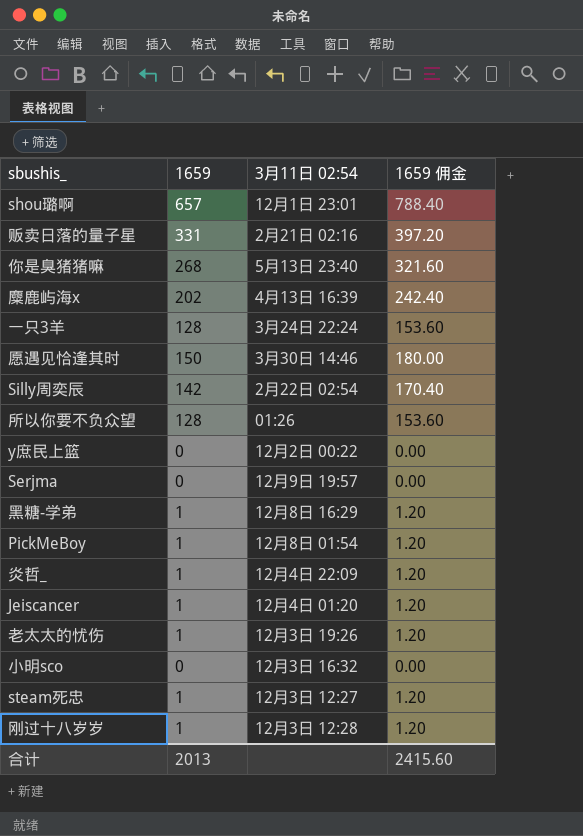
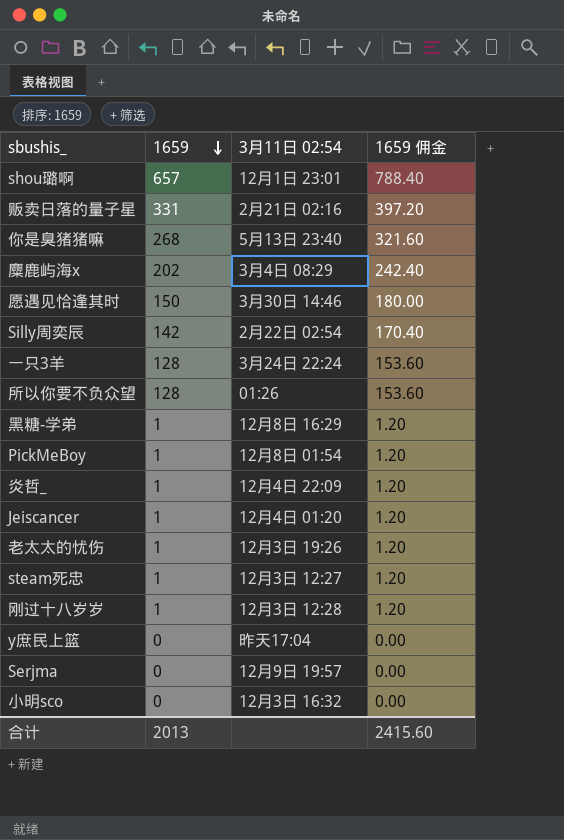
row order: none -> 1659 descending
麋鹿屿海x | 3月11日 02:54: 4月13日 16:39 -> 3月4日 08:29
y庶民上篮 | 3月11日 02:54: 12月2日 00:22 -> 昨天17:04

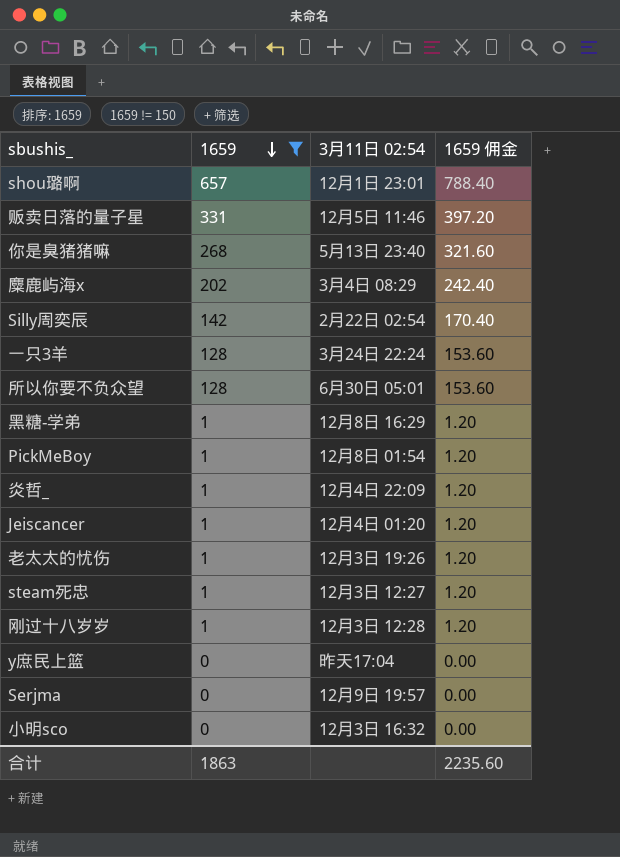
filter: none -> 1659 != 150
贩卖日落的量子星 | 3月11日 02:54: 2月21日 02:16 -> 12月5日 11:46
所以你要不负众望 | 3月11日 02:54: 01:26 -> 6月30日 05:01
合计 | 1659: 2013 -> 1863
合计 | 1659 佣金: 2415.60 -> 2235.60

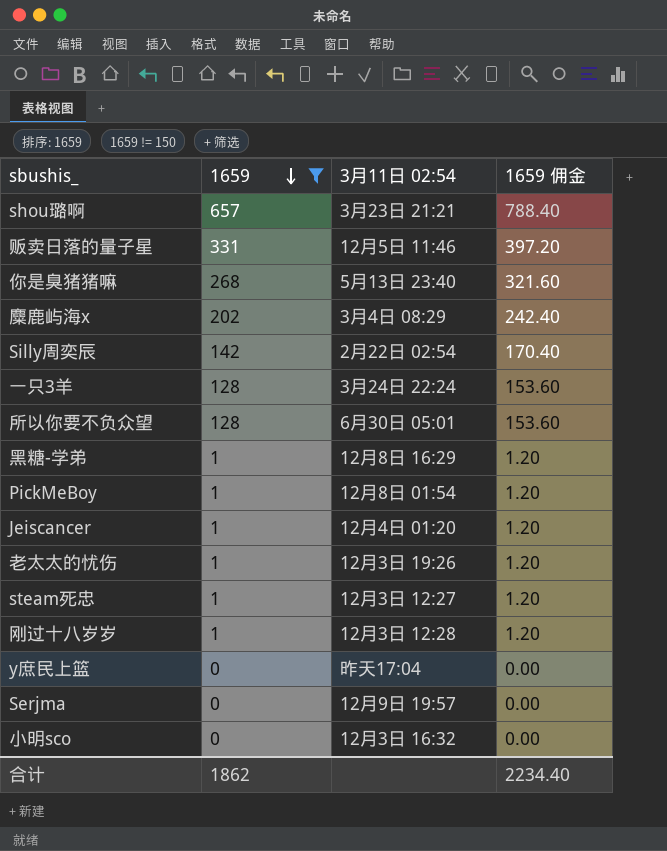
row 炎哲_: 1 | 12月4日 22:09 | 1.20 -> none
shou璐啊 | 3月11日 02:54: 12月1日 23:01 -> 3月23日 21:21
合计 | 1659: 1863 -> 1862
合计 | 1659 佣金: 2235.60 -> 2234.40

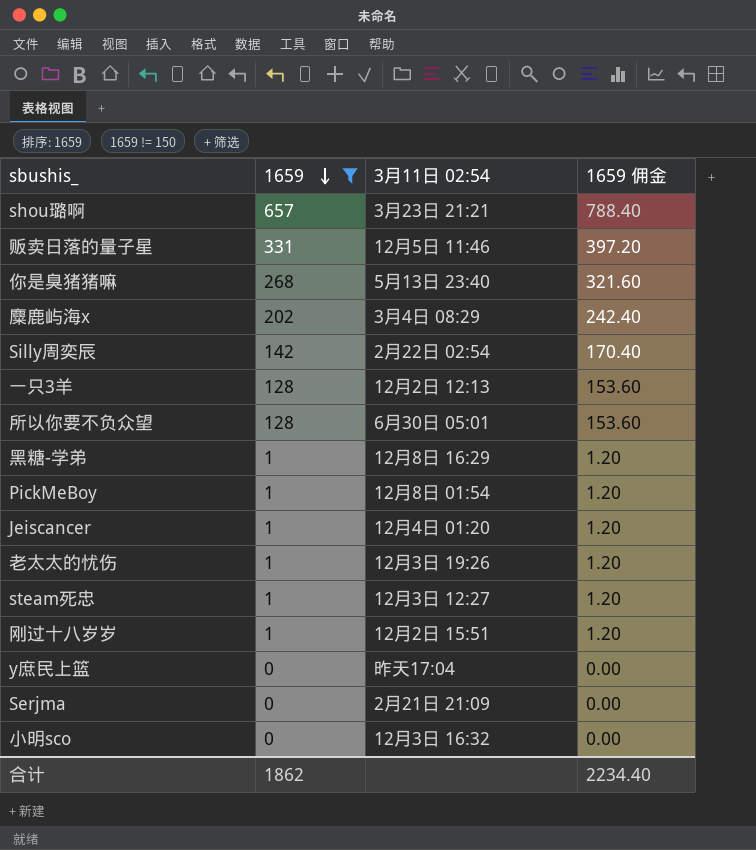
一只3羊 | 3月11日 02:54: 3月24日 22:24 -> 12月2日 12:13
刚过十八岁岁 | 3月11日 02:54: 12月3日 12:28 -> 12月2日 15:51
Serjma | 3月11日 02:54: 12月9日 19:57 -> 2月21日 21:09

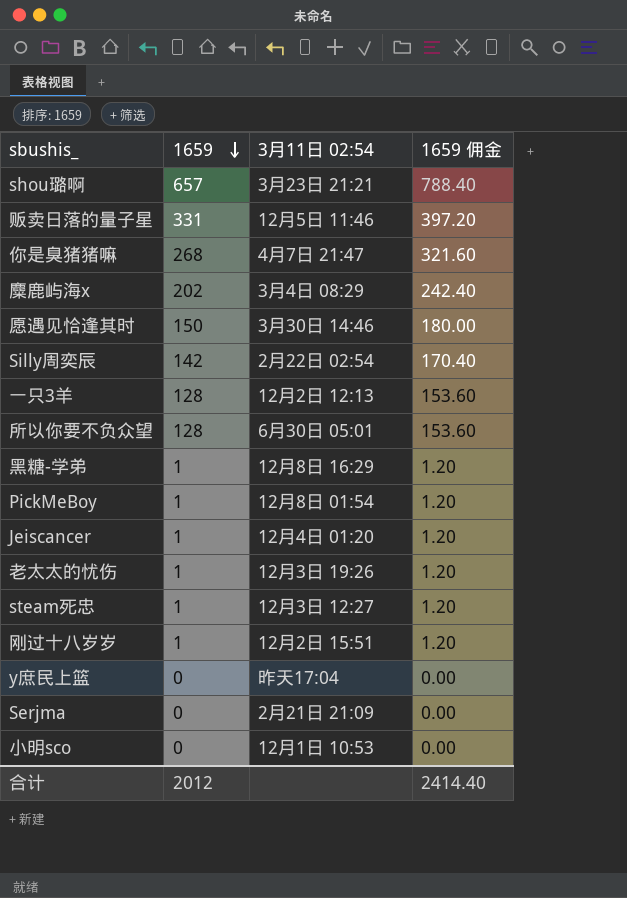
filter: 1659 != 150 -> none
你是臭猪猪嘛 | 3月11日 02:54: 5月13日 23:40 -> 4月7日 21:47
小明sco | 3月11日 02:54: 12月3日 16:32 -> 12月1日 10:53
合计 | 1659: 1862 -> 2012
合计 | 1659 佣金: 2234.40 -> 2414.40

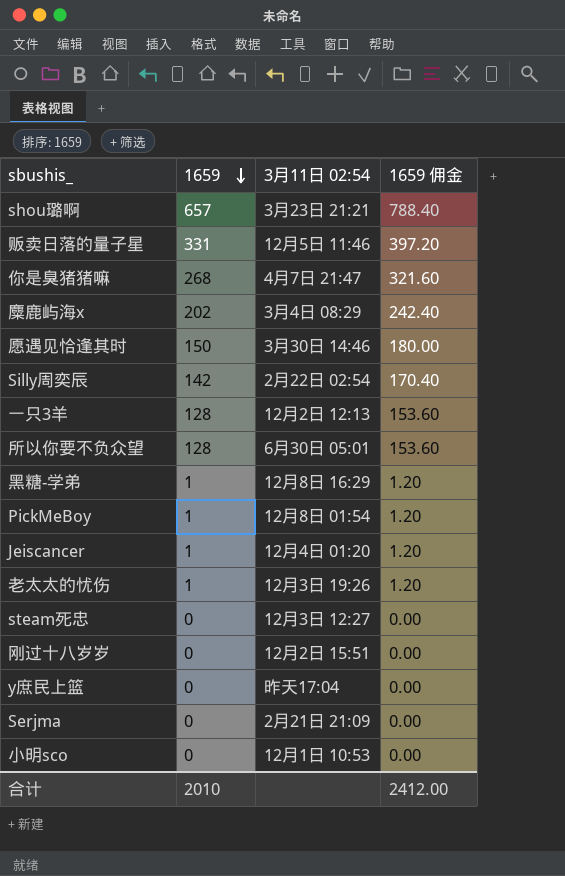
steam死忠 | 1659: 1 -> 0
steam死忠 | 1659 佣金: 1.20 -> 0.00
刚过十八岁岁 | 1659: 1 -> 0
刚过十八岁岁 | 1659 佣金: 1.20 -> 0.00
合计 | 1659: 2012 -> 2010
合计 | 1659 佣金: 2414.40 -> 2412.00

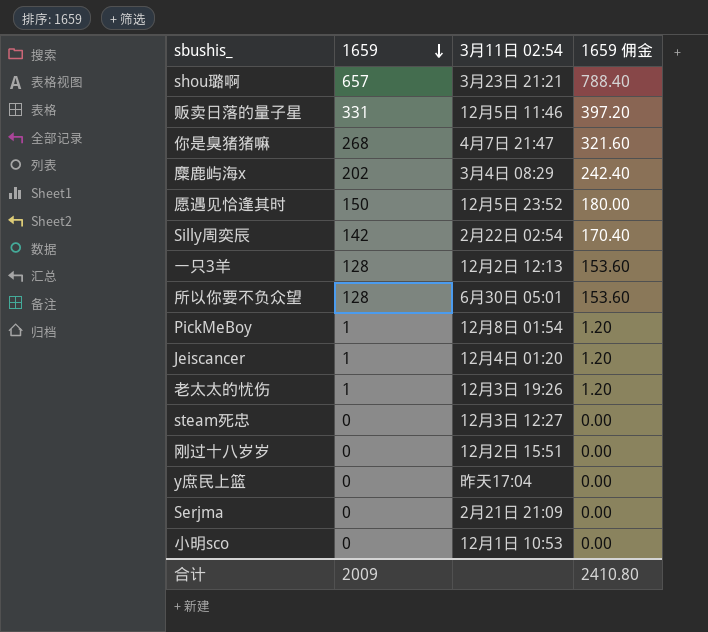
row 黑糖-学弟: 1 | 12月8日 16:29 | 1.20 -> none
愿遇见恰逢其时 | 3月11日 02:54: 3月30日 14:46 -> 12月5日 23:52
合计 | 1659: 2010 -> 2009
合计 | 1659 佣金: 2412.00 -> 2410.80

